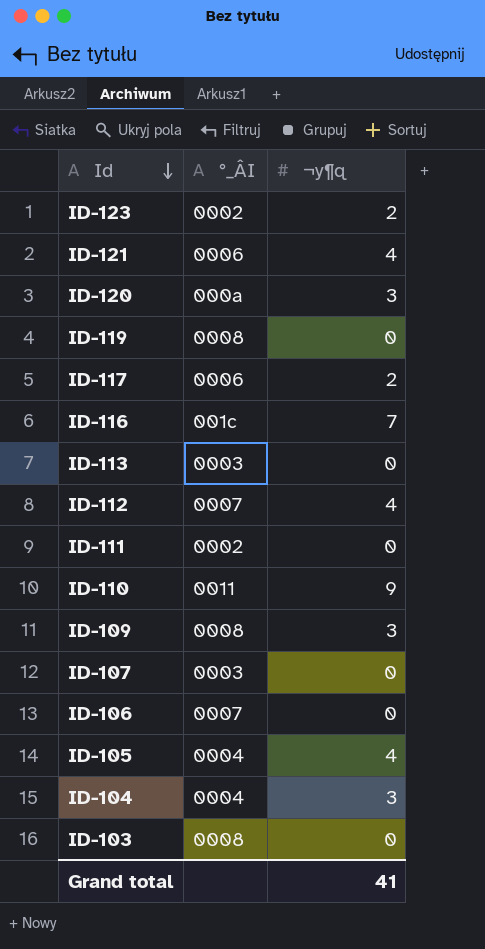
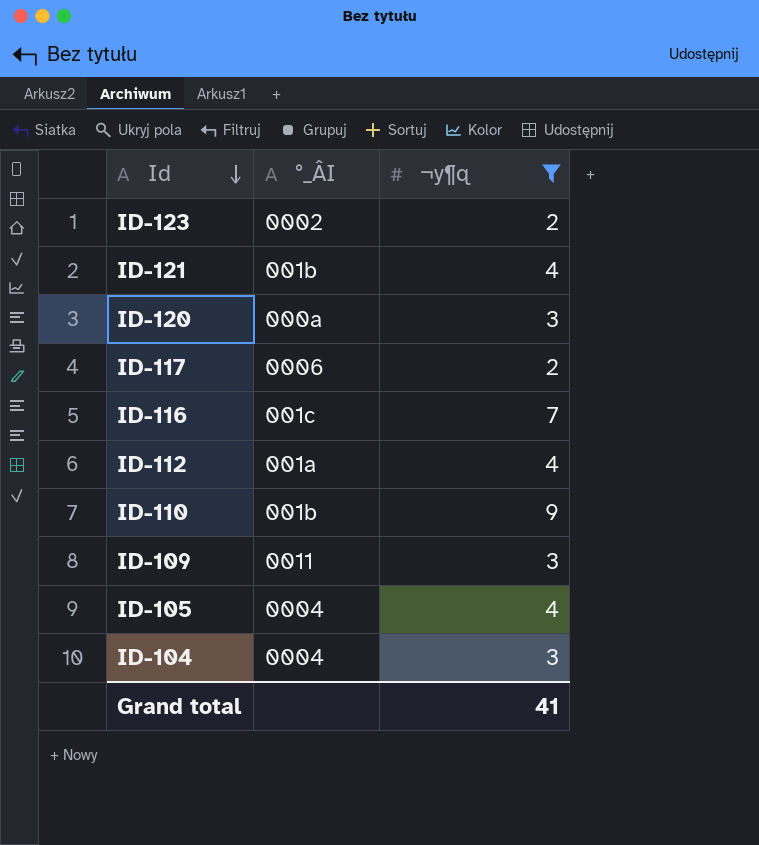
filter: none -> ¬y¶q != 0
ID-121 | °_ÂI: 0006 -> 001b
ID-112 | °_ÂI: 0007 -> 001a
ID-110 | °_ÂI: 0011 -> 001b
ID-109 | °_ÂI: 0008 -> 0011

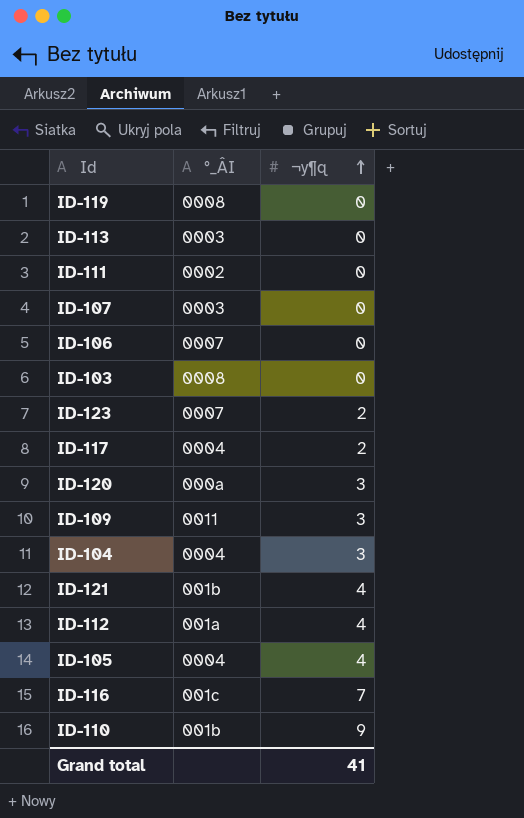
filter: ¬y¶q != 0 -> none
row order: Id descending -> ¬y¶q ascending
ID-123 | °_ÂI: 0002 -> 0007
ID-117 | °_ÂI: 0006 -> 0004

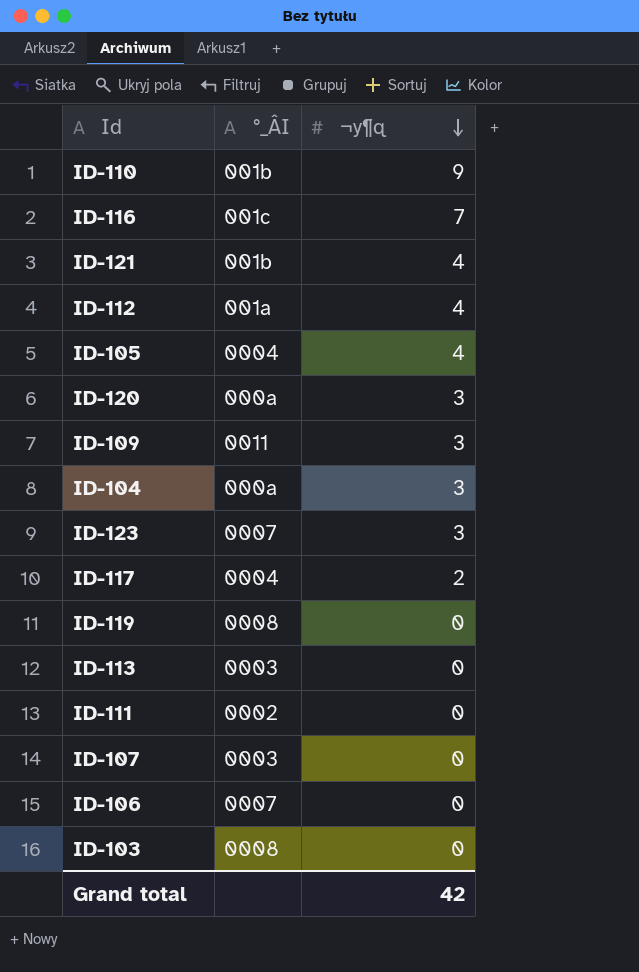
row order: ¬y¶q ascending -> ¬y¶q descending
ID-104 | °_ÂI: 0004 -> 000a
ID-123 | ¬y¶q: 2 -> 3
Grand total | ¬y¶q: 41 -> 42

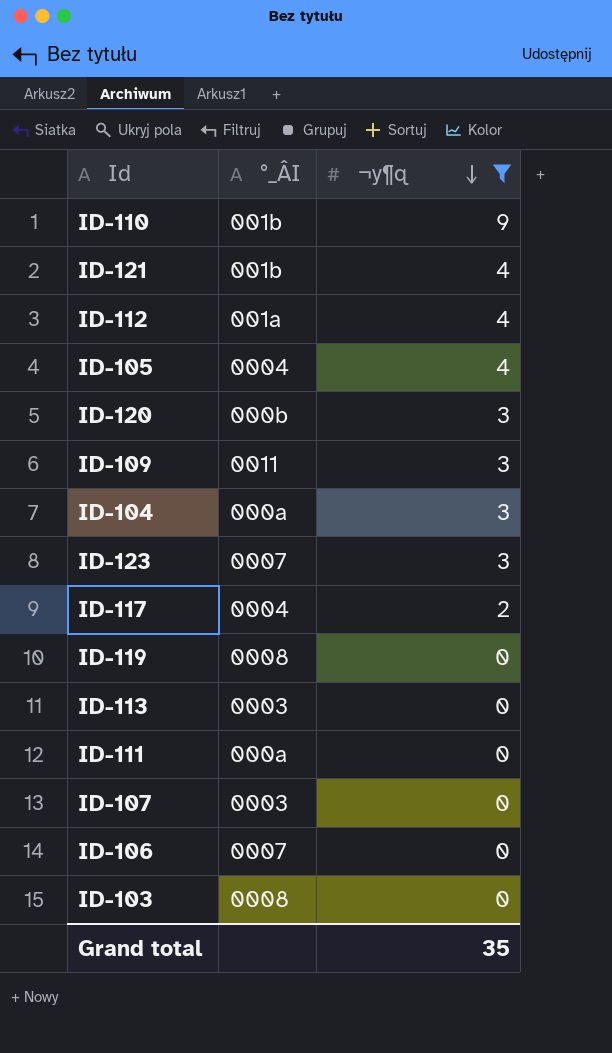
filter: none -> ¬y¶q != 7
ID-120 | °_ÂI: 000a -> 000b
ID-111 | °_ÂI: 0002 -> 000a
Grand total | ¬y¶q: 42 -> 35

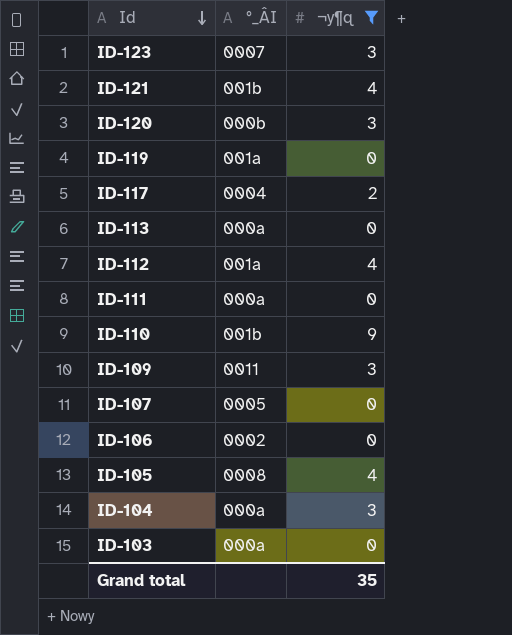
row order: ¬y¶q descending -> Id descending
ID-119 | °_ÂI: 0008 -> 001a
ID-113 | °_ÂI: 0003 -> 000a
ID-107 | °_ÂI: 0003 -> 0005
ID-106 | °_ÂI: 0007 -> 0002
ID-105 | °_ÂI: 0004 -> 0008
ID-103 | °_ÂI: 0008 -> 000a

